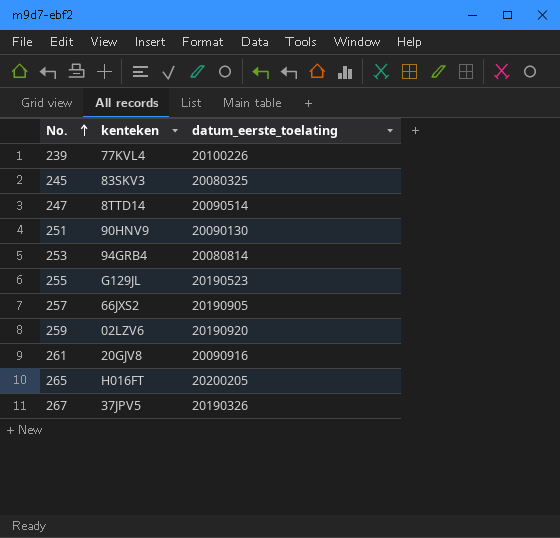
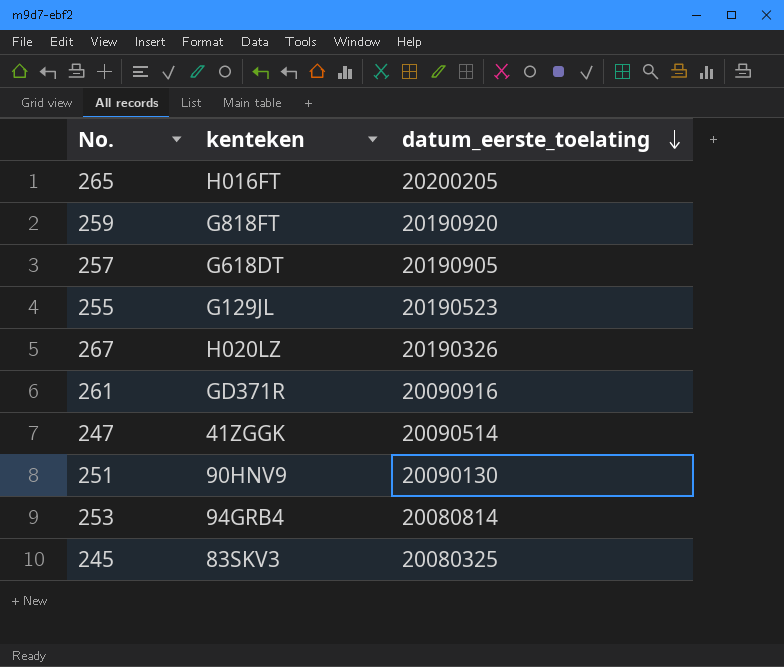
row order: No. ascending -> datum_eerste_toelating descending
row 239: 77KVL4 | 20100226 -> none
259 | kenteken: 02LZV6 -> G818FT
257 | kenteken: 66JXS2 -> G618DT
267 | kenteken: 37JPV5 -> H020LZ
261 | kenteken: 20GJV8 -> GD371R
247 | kenteken: 8TTD14 -> 41ZGGK

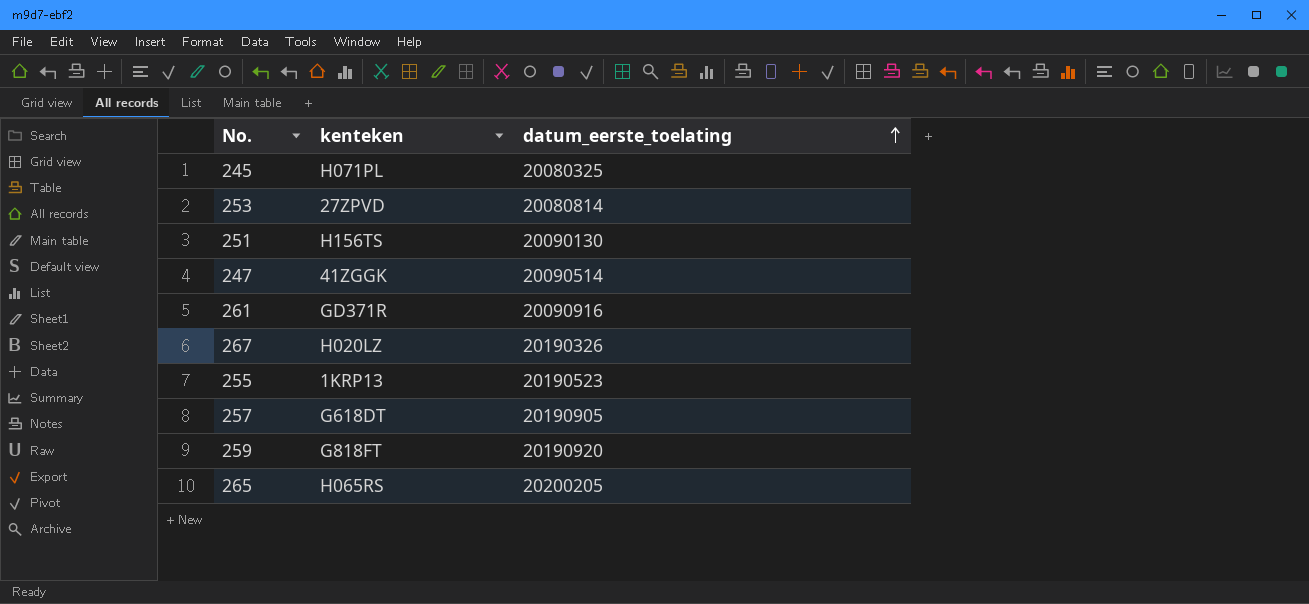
row order: datum_eerste_toelating descending -> datum_eerste_toelating ascending
245 | kenteken: 83SKV3 -> H071PL
253 | kenteken: 94GRB4 -> 27ZPVD
251 | kenteken: 90HNV9 -> H156TS
255 | kenteken: G129JL -> 1KRP13
265 | kenteken: H016FT -> H065RS

